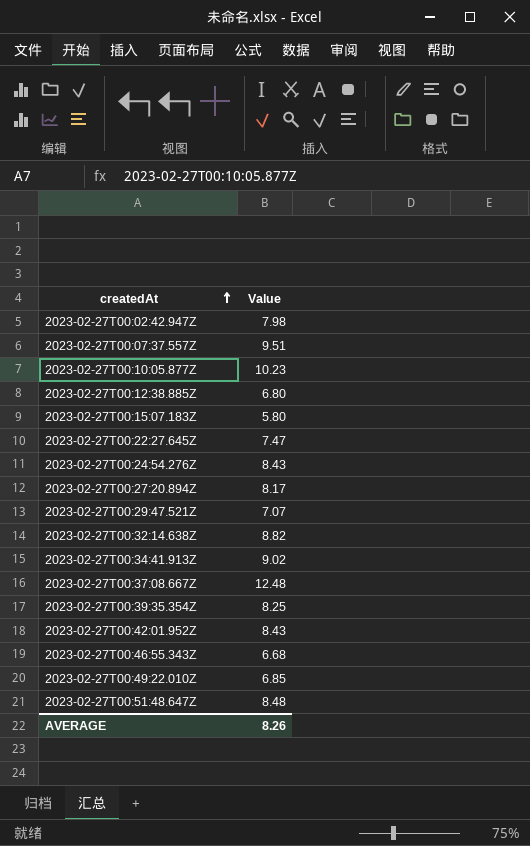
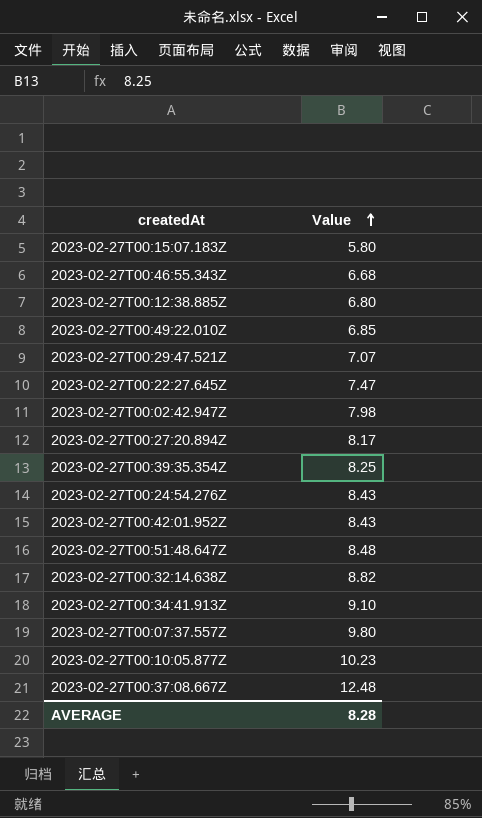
row order: createdAt ascending -> Value ascending
2023-02-27T00:34:41.913Z | Value: 9.02 -> 9.10
2023-02-27T00:07:37.557Z | Value: 9.51 -> 9.80
AVERAGE | Value: 8.26 -> 8.28

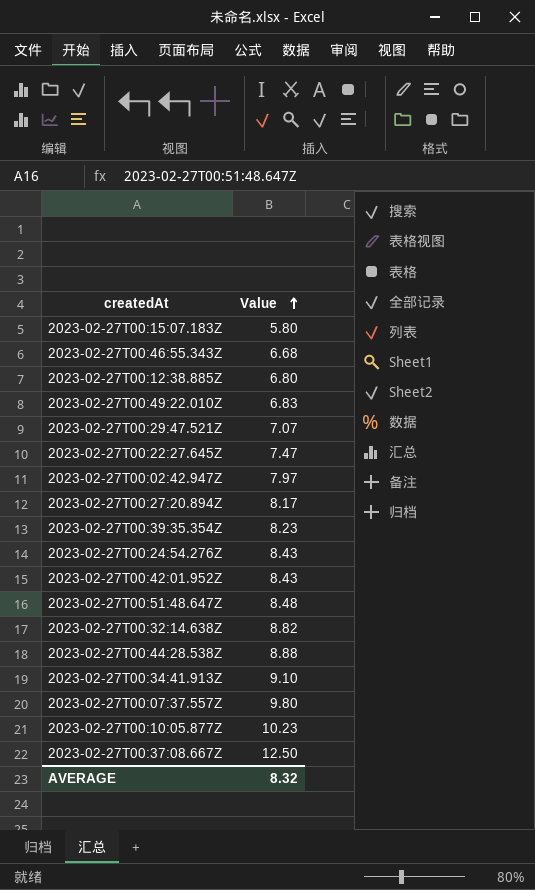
2023-02-27T00:49:22.010Z | Value: 6.85 -> 6.83
2023-02-27T00:02:42.947Z | Value: 7.98 -> 7.97
2023-02-27T00:39:35.354Z | Value: 8.25 -> 8.23
row 2023-02-27T00:44:28.538Z: none -> 8.88
2023-02-27T00:37:08.667Z | Value: 12.48 -> 12.50
AVERAGE | Value: 8.28 -> 8.32

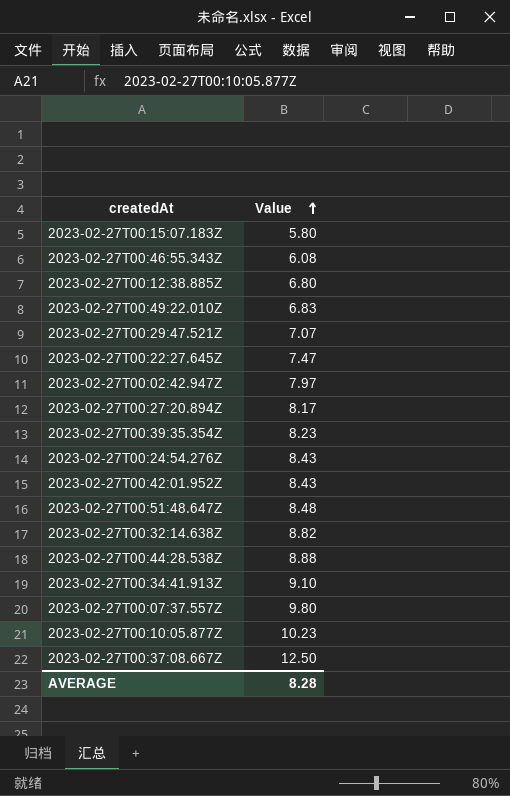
2023-02-27T00:46:55.343Z | Value: 6.68 -> 6.08
AVERAGE | Value: 8.32 -> 8.28

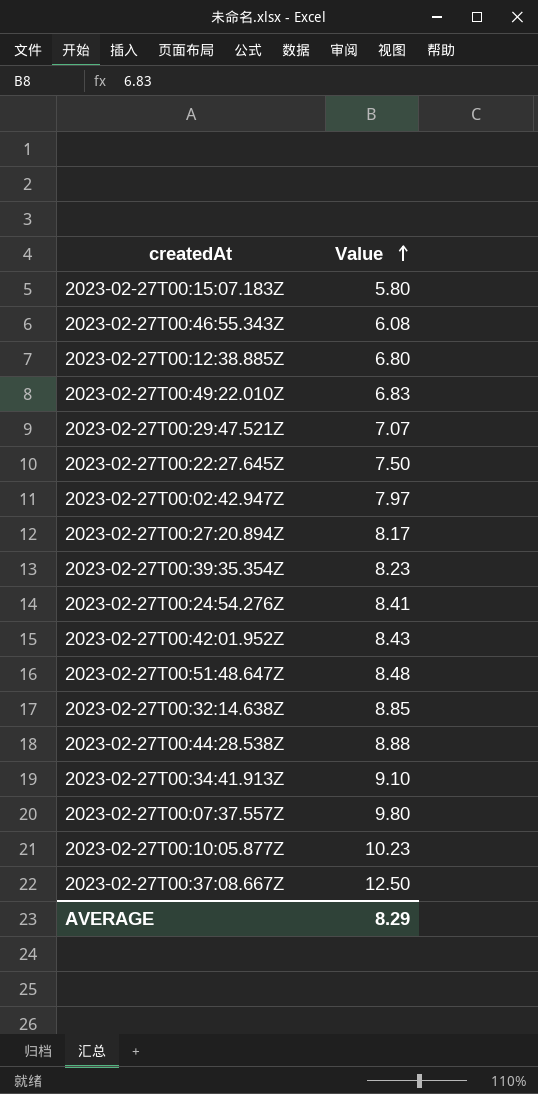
2023-02-27T00:22:27.645Z | Value: 7.47 -> 7.50
2023-02-27T00:24:54.276Z | Value: 8.43 -> 8.41
2023-02-27T00:32:14.638Z | Value: 8.82 -> 8.85
AVERAGE | Value: 8.28 -> 8.29

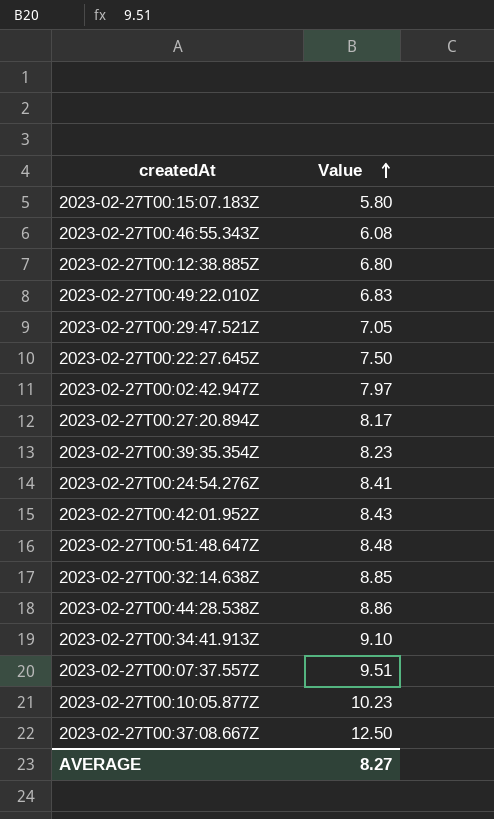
2023-02-27T00:29:47.521Z | Value: 7.07 -> 7.05
2023-02-27T00:44:28.538Z | Value: 8.88 -> 8.86
2023-02-27T00:07:37.557Z | Value: 9.80 -> 9.51
AVERAGE | Value: 8.29 -> 8.27

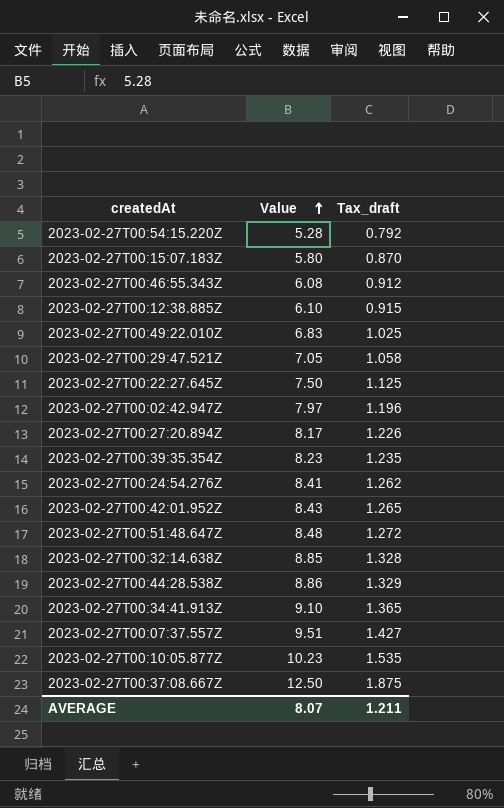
column Tax_draft | formula: none -> [Value] * 0.15
row 2023-02-27T00:54:15.220Z: none -> 5.28 | 0.792
2023-02-27T00:12:38.885Z | Value: 6.80 -> 6.10
AVERAGE | Value: 8.27 -> 8.07

